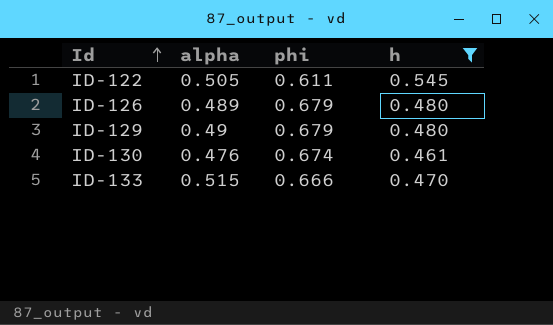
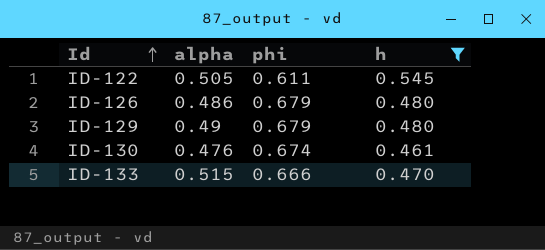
ID-126 | alpha: 0.489 -> 0.486

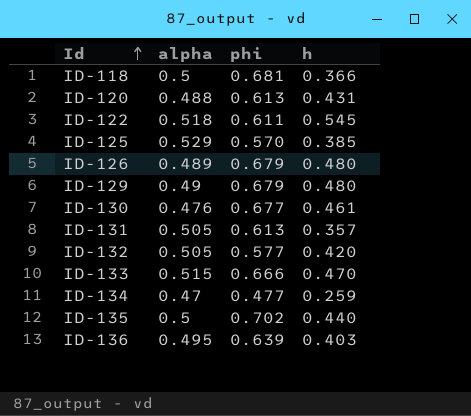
filter: h >= 0.461 -> none
ID-122 | alpha: 0.505 -> 0.518
ID-126 | alpha: 0.486 -> 0.489
ID-130 | phi: 0.674 -> 0.677

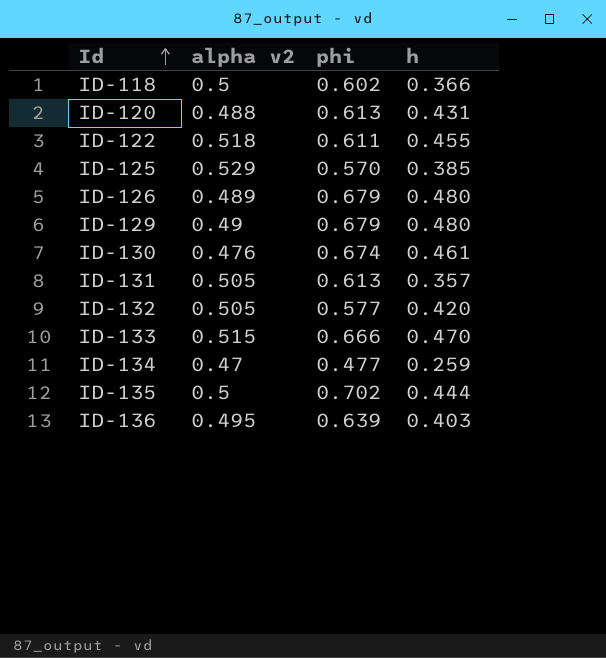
column name: alpha -> alpha v2
ID-118 | phi: 0.681 -> 0.602
ID-122 | h: 0.545 -> 0.455
ID-130 | phi: 0.677 -> 0.674
ID-135 | h: 0.440 -> 0.444

